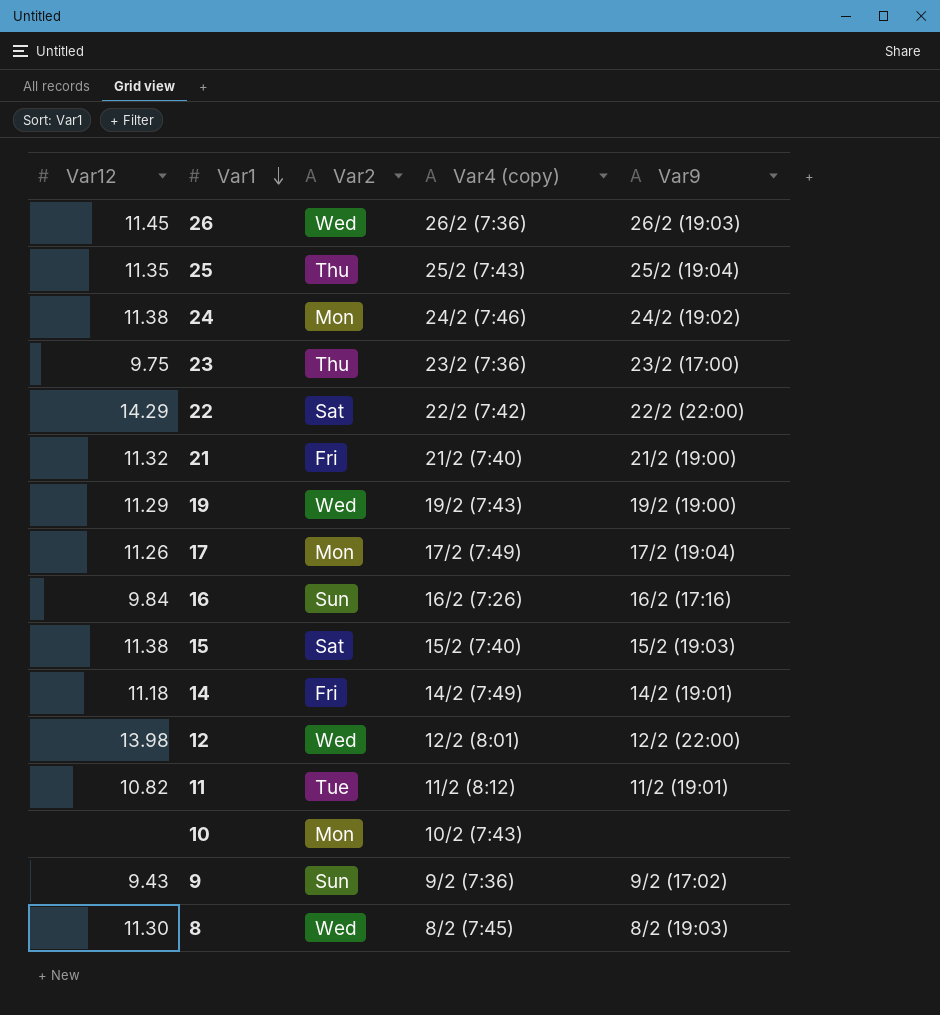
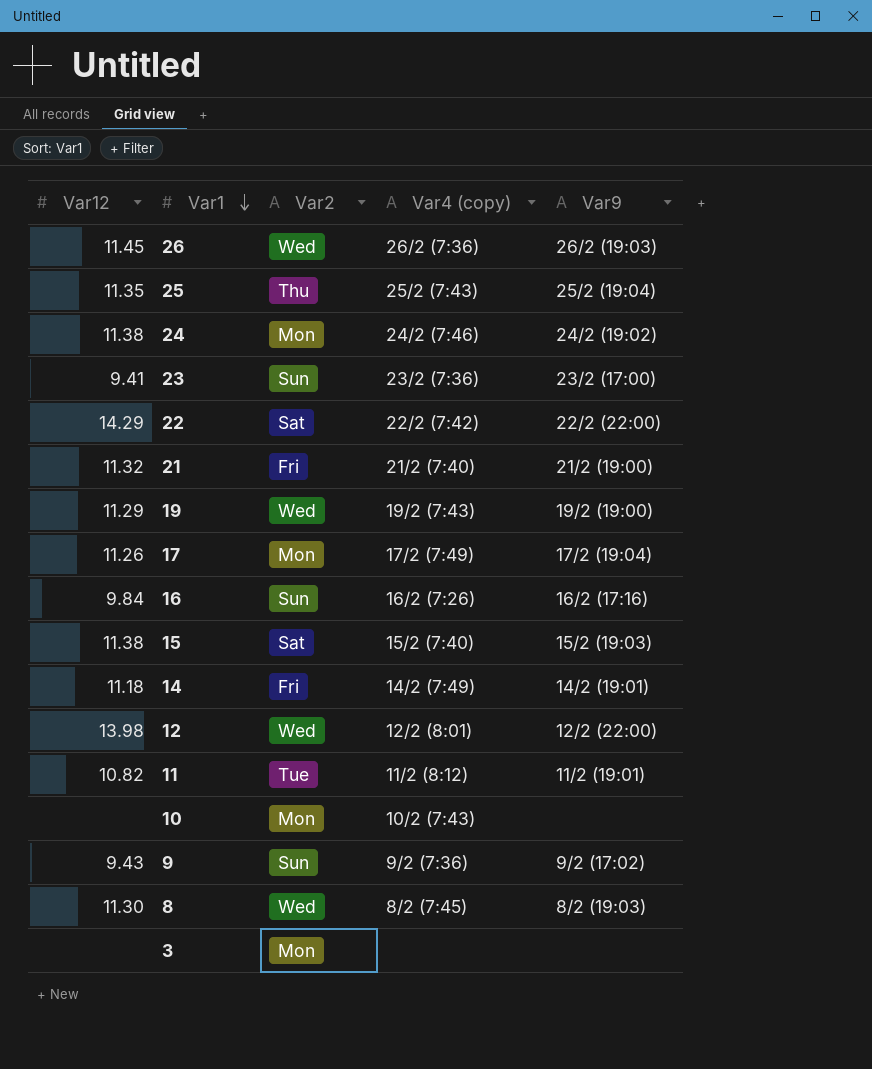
23 | Var12: 9.75 -> 9.41
23 | Var2: Thu -> Sun
row 3: none -> none | Mon | none | none

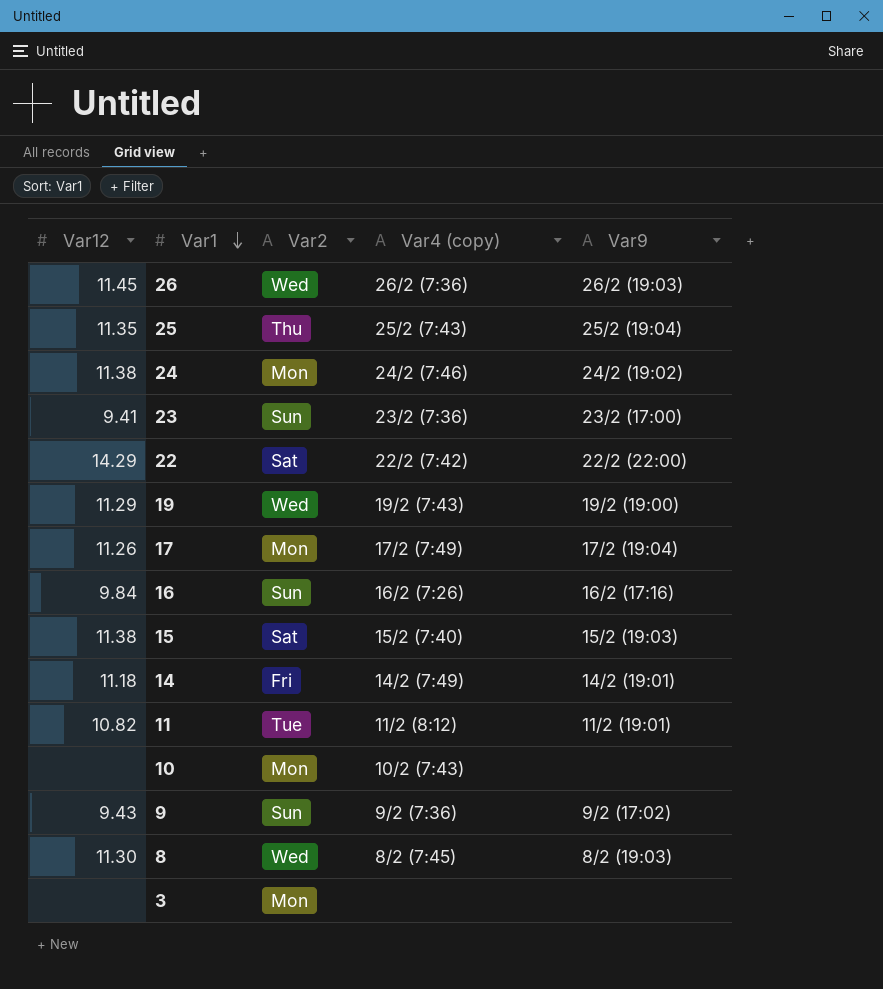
row 21: 11.32 | Fri | 21/2 (7:40) | 21/2 (19:00) -> none
row 12: 13.98 | Wed | 12/2 (8:01) | 12/2 (22:00) -> none

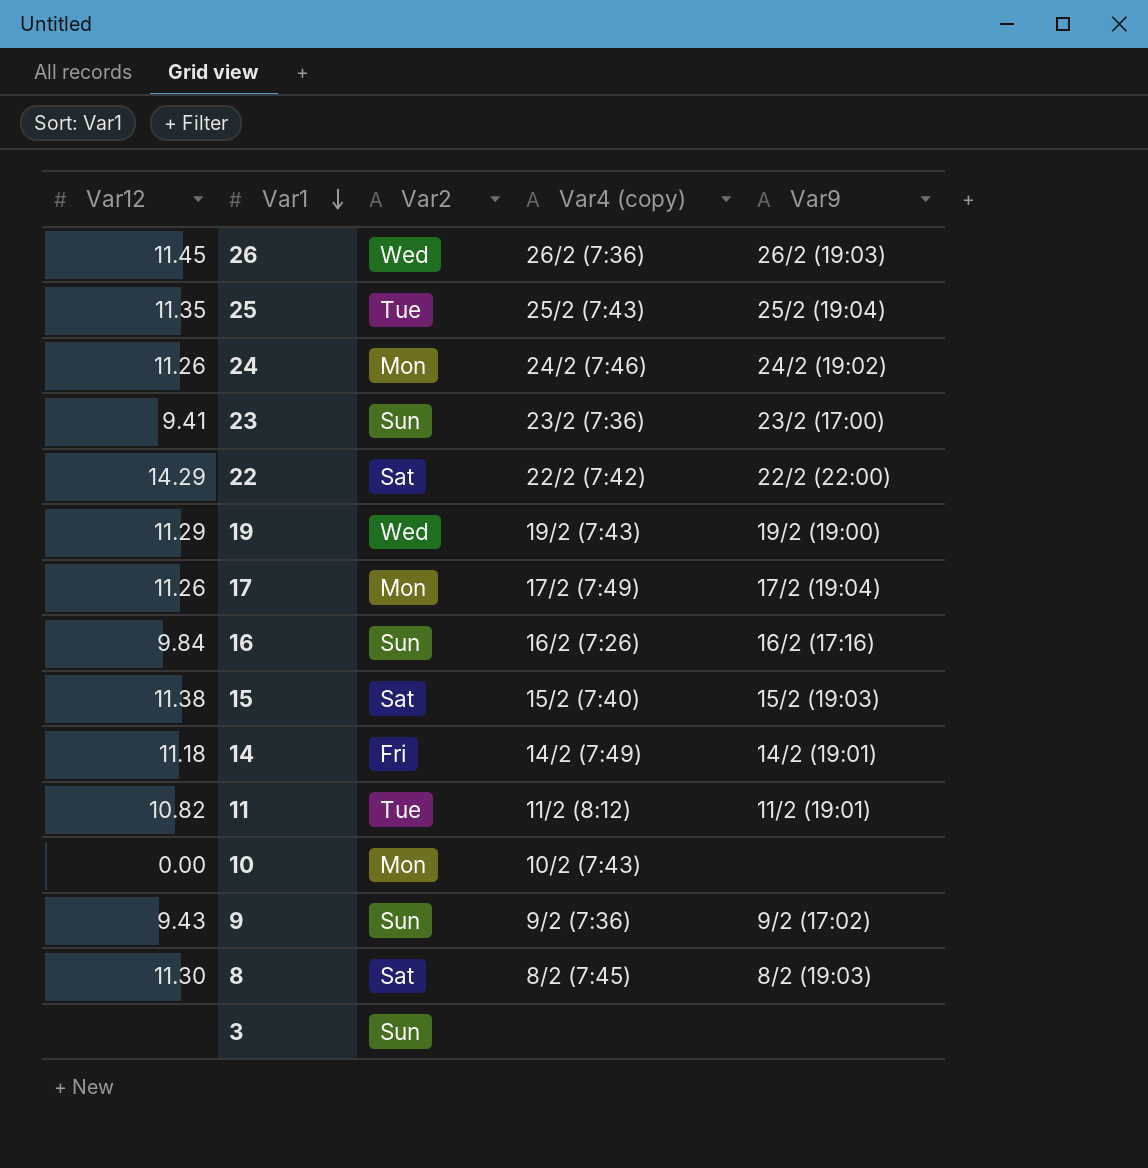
25 | Var2: Thu -> Tue
24 | Var12: 11.38 -> 11.26
10 | Var12: none -> 0.00
8 | Var2: Wed -> Sat
3 | Var2: Mon -> Sun

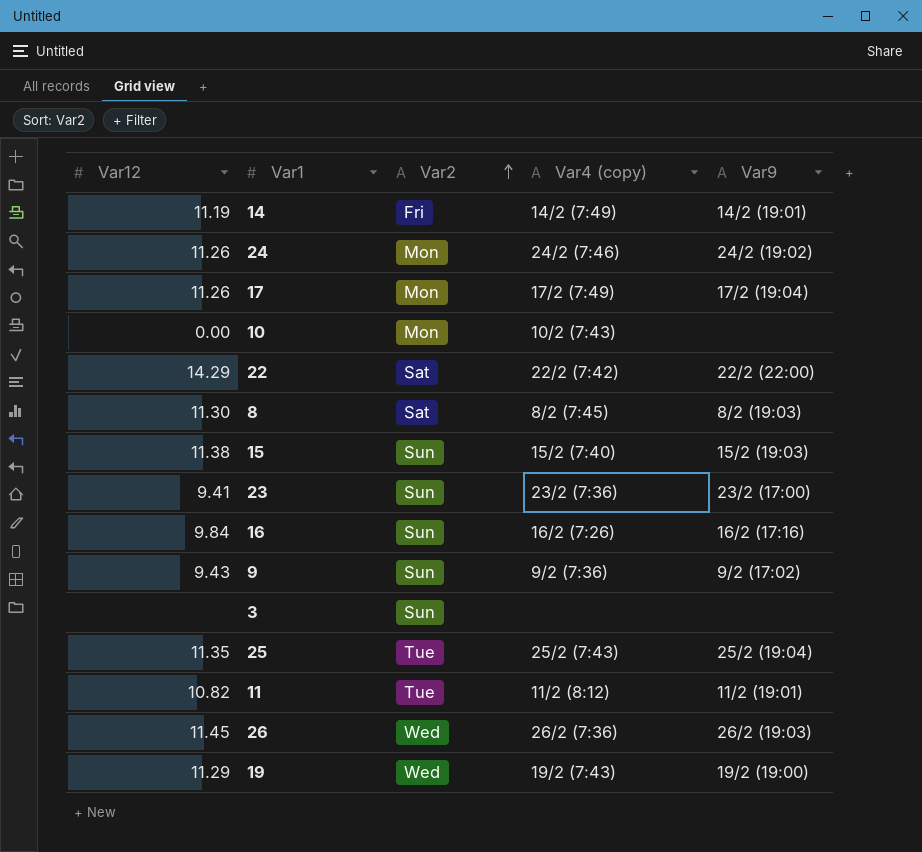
row order: Var1 descending -> Var2 ascending
14 | Var12: 11.18 -> 11.19
15 | Var2: Sat -> Sun

